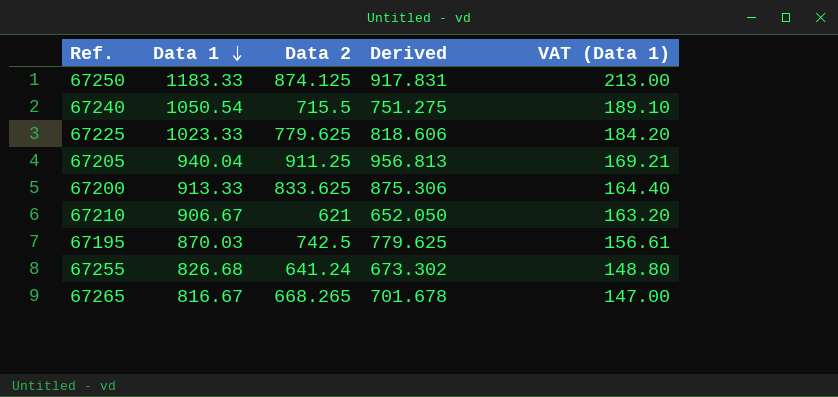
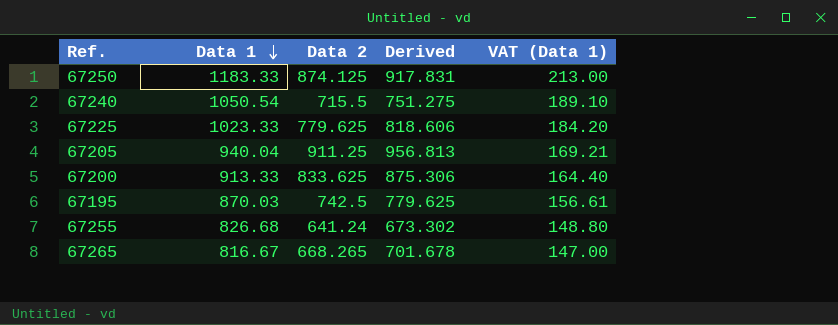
row 67210: 906.67 | 621 | 652.050 | 163.20 -> none

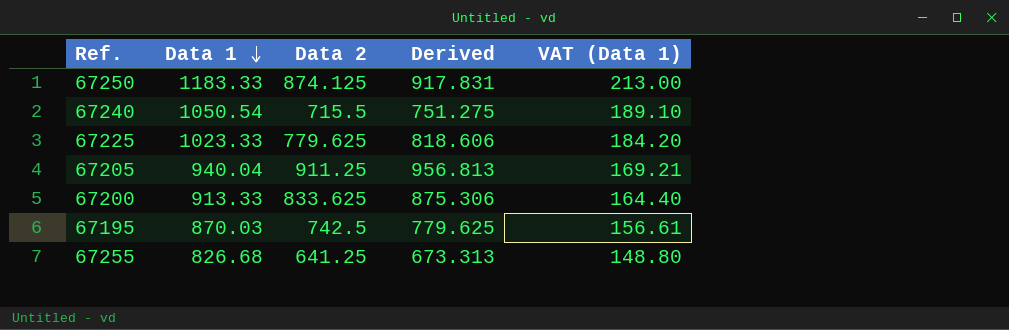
row 67265: 816.67 | 668.265 | 701.678 | 147.00 -> none
67255 | Data 2: 641.24 -> 641.25
67255 | Derived: 673.302 -> 673.313

